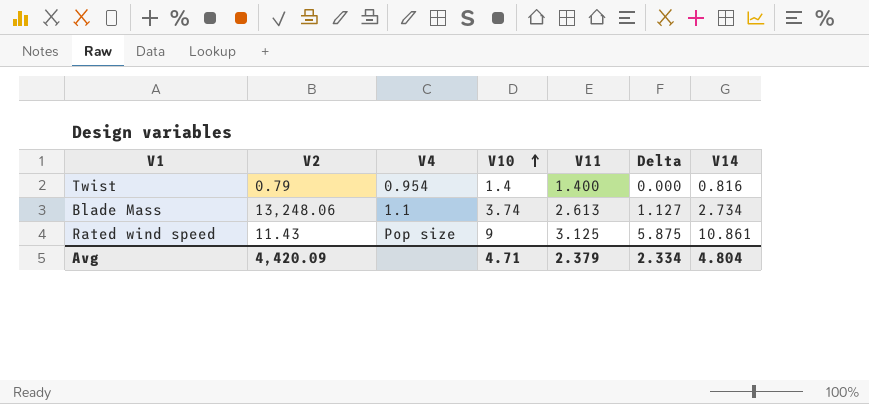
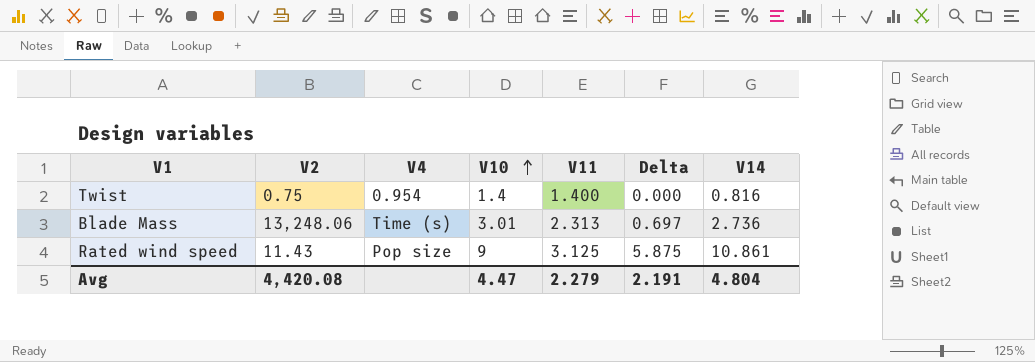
Twist | V2: 0.79 -> 0.75
Blade Mass | V4: 1.1 -> Time (s)
Blade Mass | V10: 3.74 -> 3.01
Blade Mass | V11: 2.613 -> 2.313
Blade Mass | Delta: 1.127 -> 0.697
Blade Mass | V14: 2.734 -> 2.736
Avg | V2: 4,420.09 -> 4,420.08
Avg | V10: 4.71 -> 4.47
Avg | V11: 2.379 -> 2.279
Avg | Delta: 2.334 -> 2.191

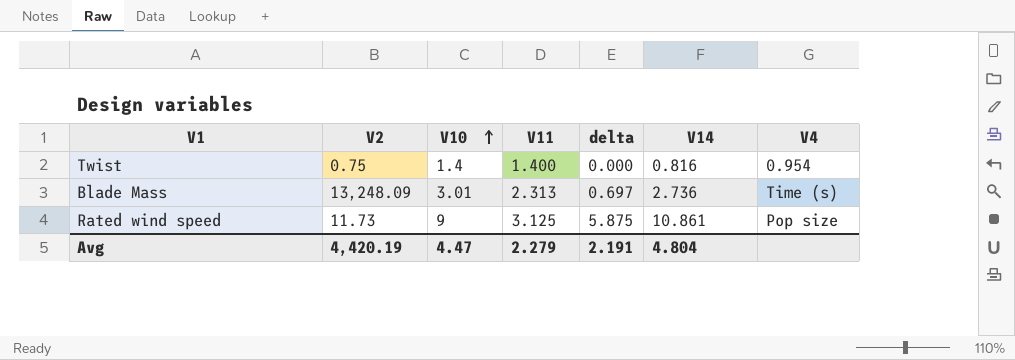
column name: Delta -> delta
column V4 | position: 3 -> 7
Blade Mass | V2: 13,248.06 -> 13,248.09
Rated wind speed | V2: 11.43 -> 11.73
Avg | V2: 4,420.08 -> 4,420.19

